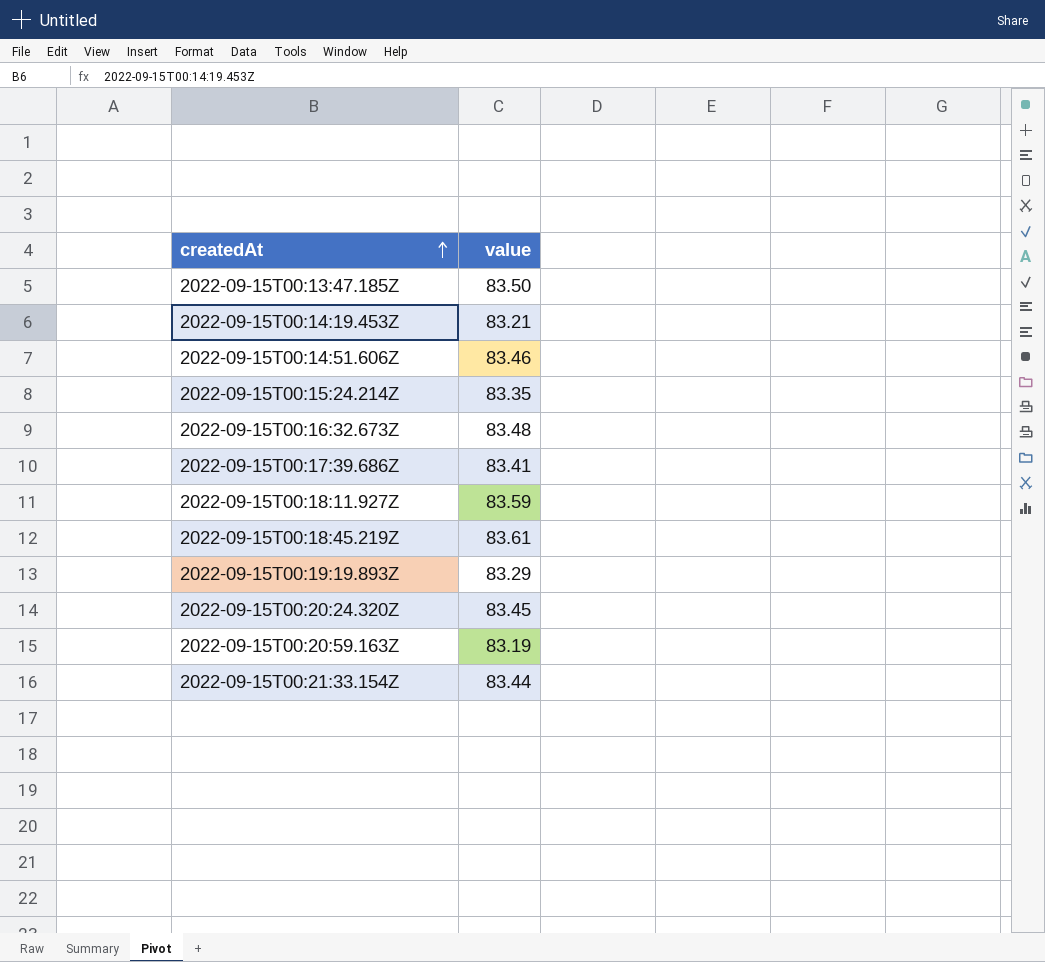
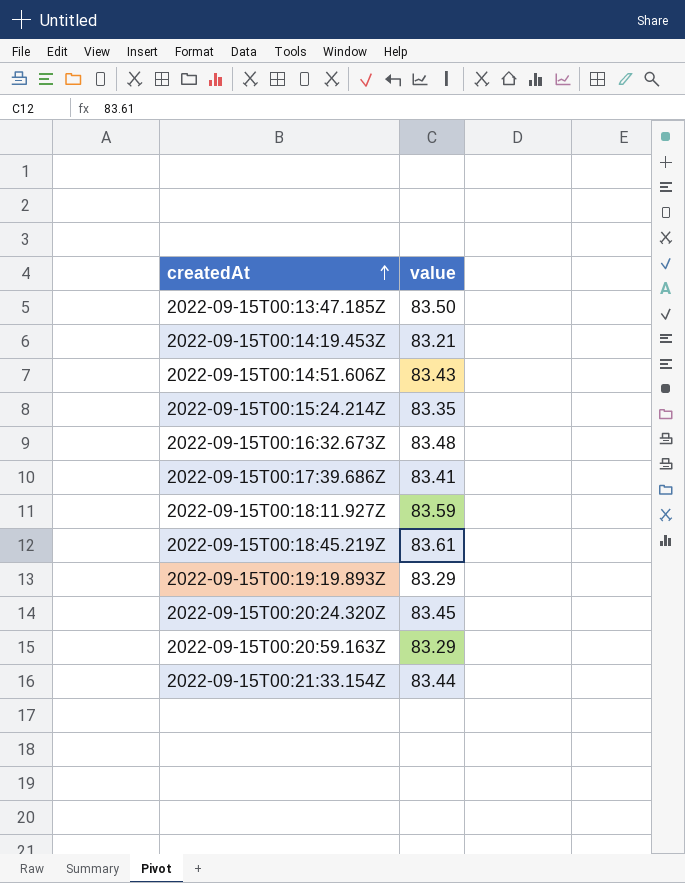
2022-09-15T00:14:51.606Z | value: 83.46 -> 83.43
2022-09-15T00:20:59.163Z | value: 83.19 -> 83.29

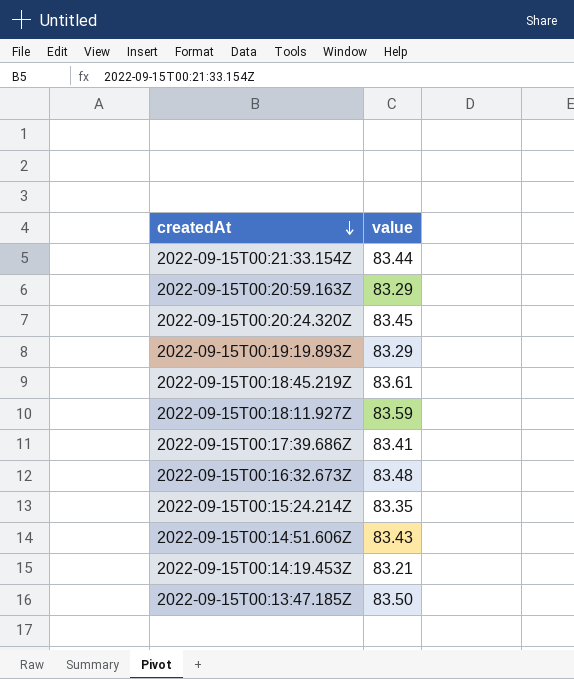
row order: createdAt ascending -> createdAt descending

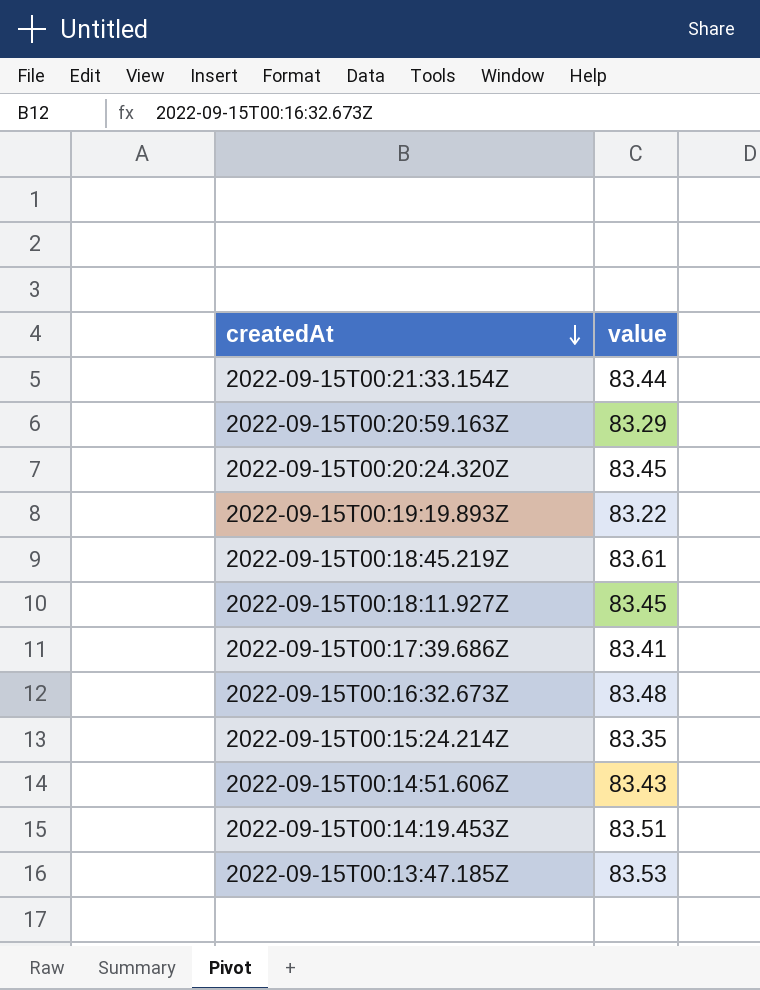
2022-09-15T00:19:19.893Z | value: 83.29 -> 83.22
2022-09-15T00:18:11.927Z | value: 83.59 -> 83.45
2022-09-15T00:14:19.453Z | value: 83.21 -> 83.51
2022-09-15T00:13:47.185Z | value: 83.50 -> 83.53

